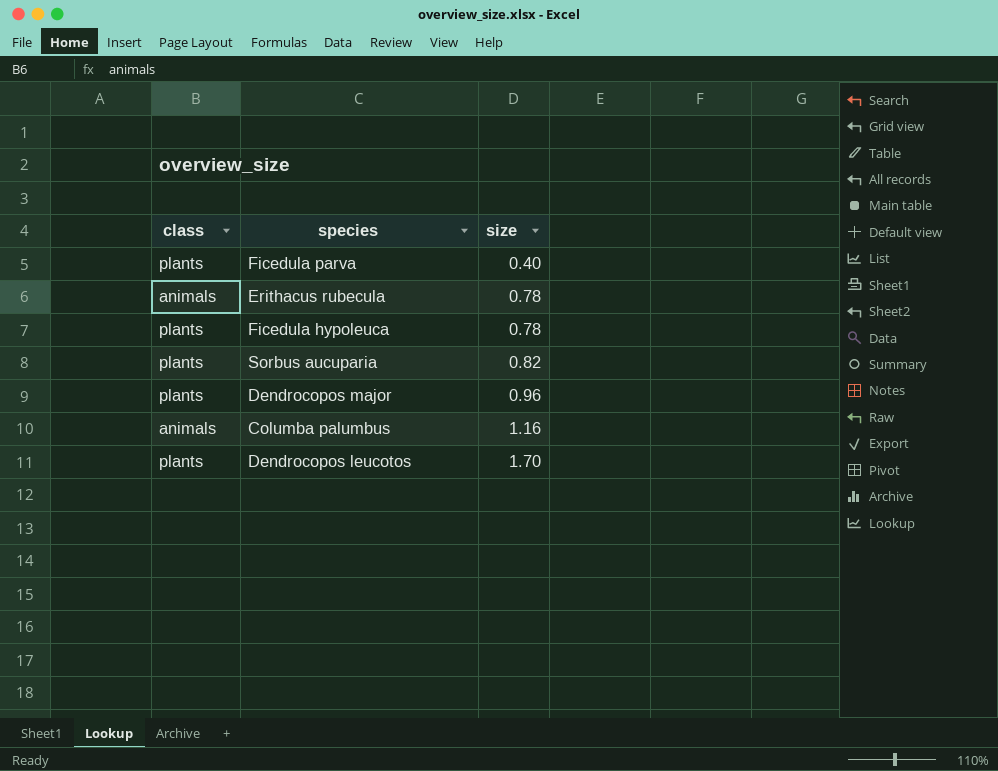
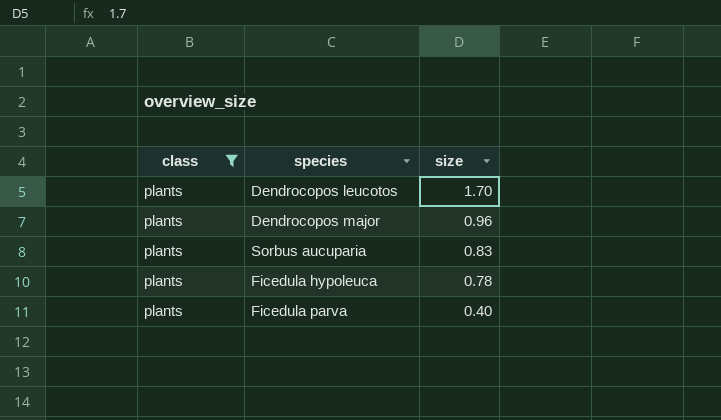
filter: none -> class = plants
row order: size ascending -> size descending
Sorbus aucuparia | size: 0.82 -> 0.83

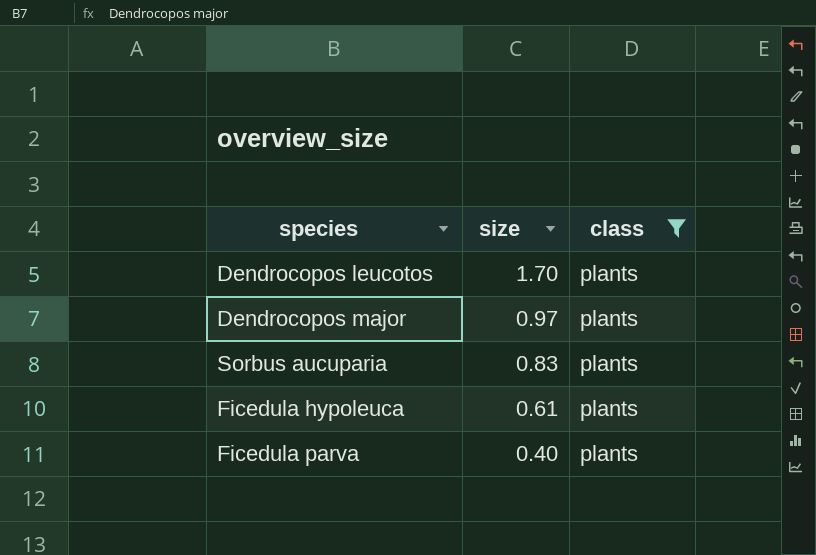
column class | position: 1 -> 3
Dendrocopos major | size: 0.96 -> 0.97
Ficedula hypoleuca | size: 0.78 -> 0.61

